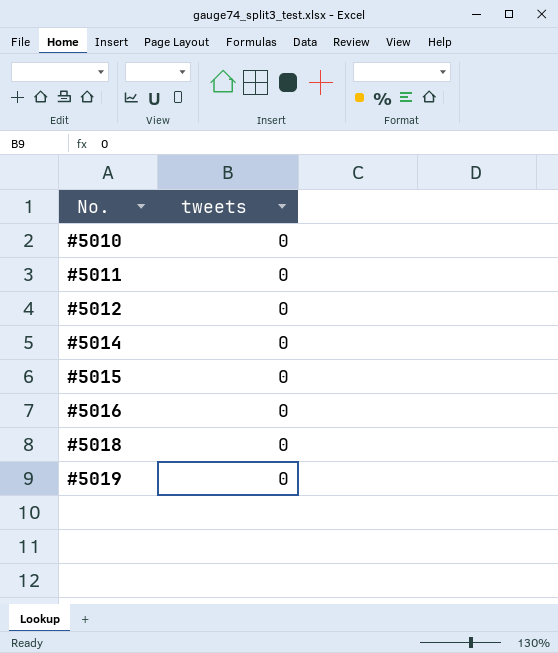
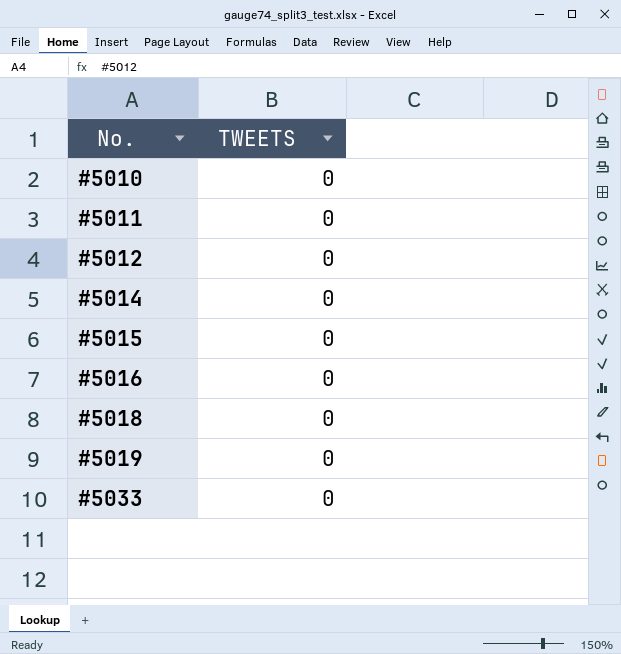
column name: tweets -> TWEETS
row #5033: none -> 0

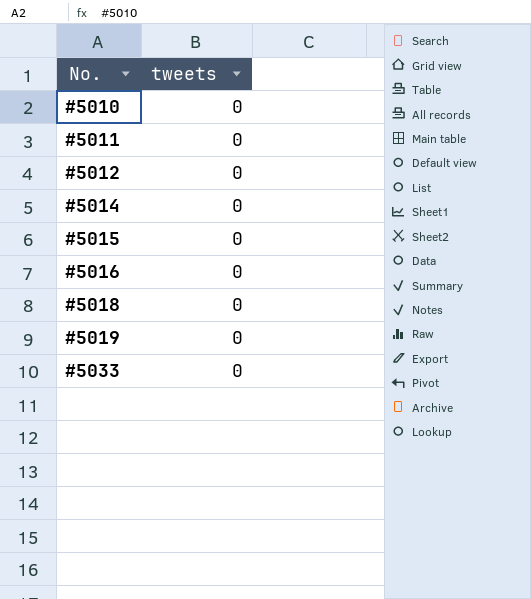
column name: TWEETS -> tweets

